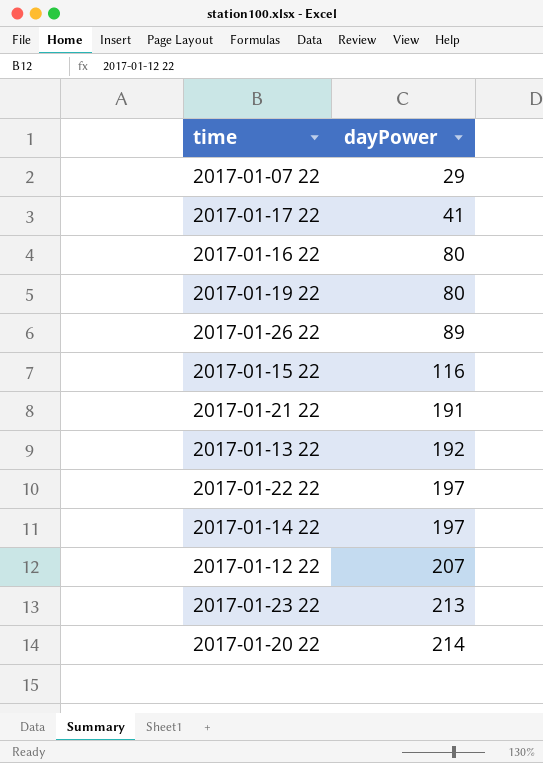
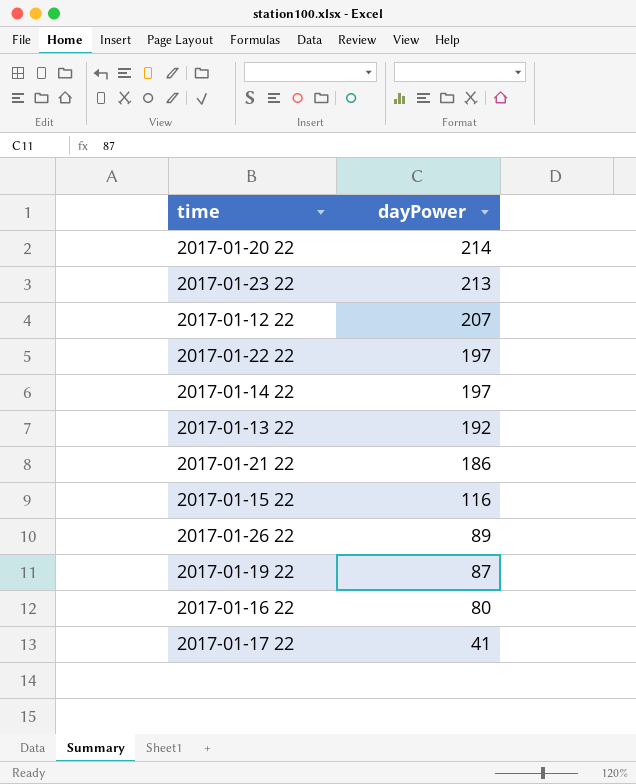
row order: dayPower ascending -> dayPower descending
row 2017-01-07 22: 29 -> none
2017-01-21 22 | dayPower: 191 -> 186
2017-01-19 22 | dayPower: 80 -> 87

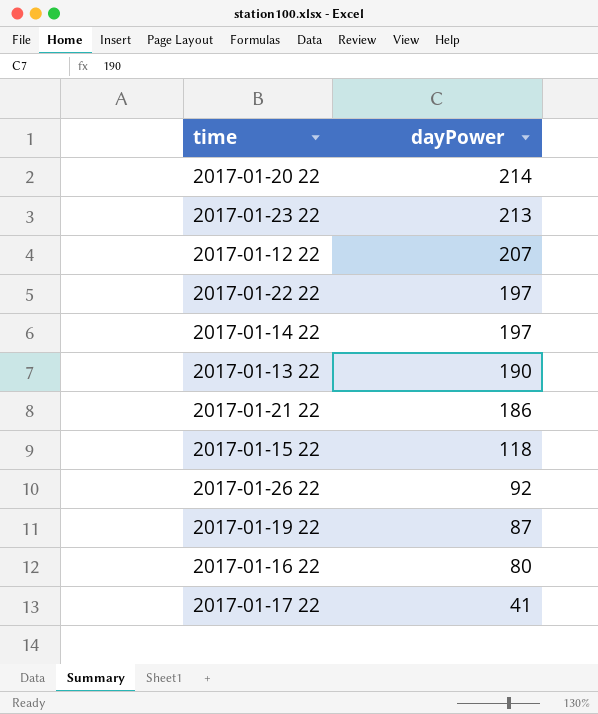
2017-01-13 22 | dayPower: 192 -> 190
2017-01-15 22 | dayPower: 116 -> 118
2017-01-26 22 | dayPower: 89 -> 92

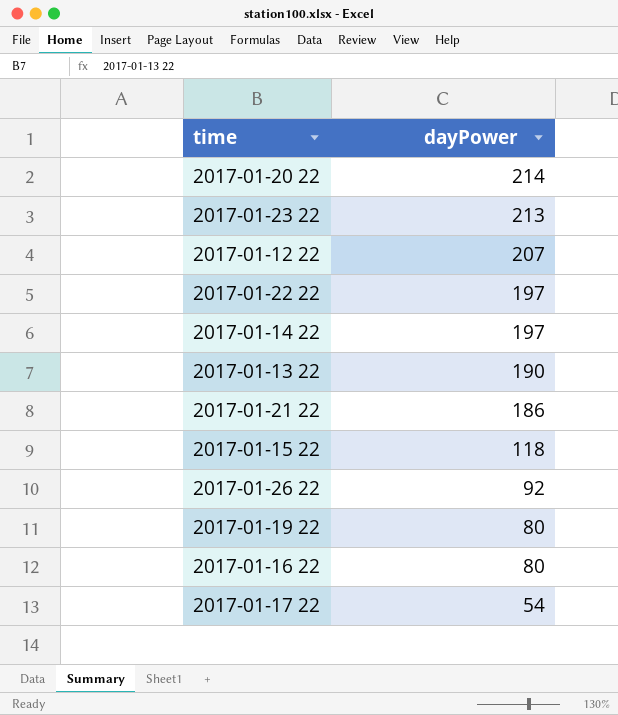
2017-01-19 22 | dayPower: 87 -> 80
2017-01-17 22 | dayPower: 41 -> 54

